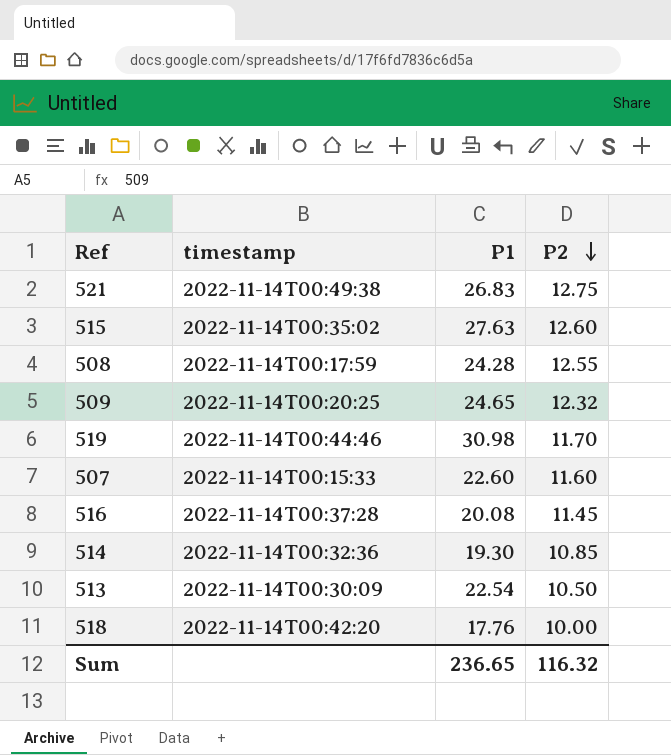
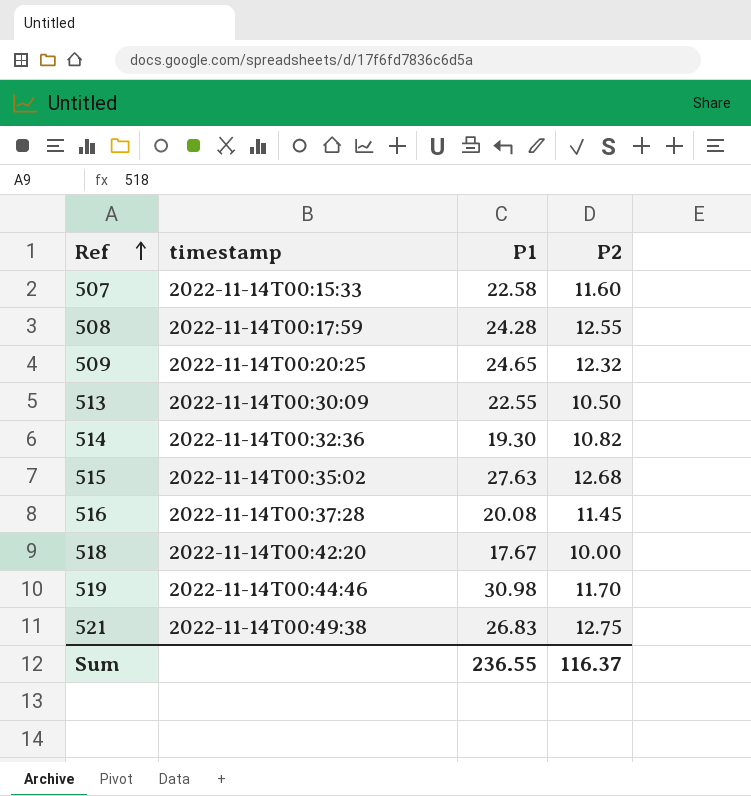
row order: P2 descending -> Ref ascending
507 | P1: 22.60 -> 22.58
513 | P1: 22.54 -> 22.55
514 | P2: 10.85 -> 10.82
515 | P2: 12.60 -> 12.68
518 | P1: 17.76 -> 17.67
Sum | P1: 236.65 -> 236.55
Sum | P2: 116.32 -> 116.37

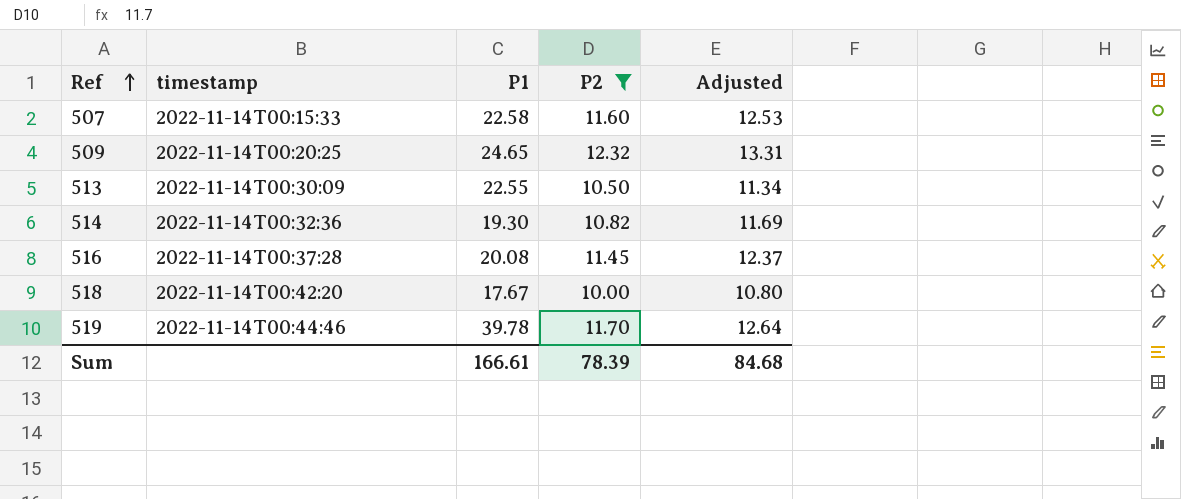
filter: none -> P2 <= 12.32
column Adjusted | formula: none -> [P2] * 1.08
519 | P1: 30.98 -> 39.78
Sum | P1: 236.55 -> 166.61
Sum | P2: 116.37 -> 78.39

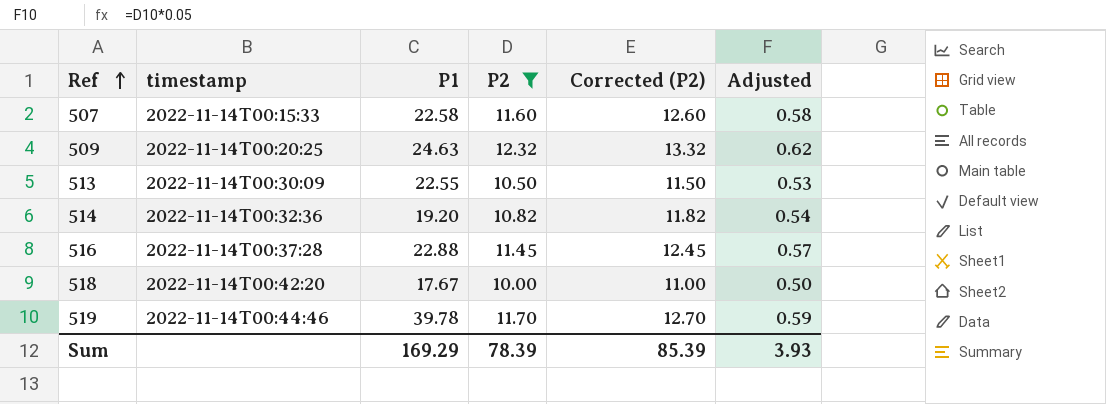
column Corrected (P2) | formula: none -> [P2] + 1
column Adjusted | formula: [P2] * 1.08 -> [P2] * 0.05
509 | P1: 24.65 -> 24.63
514 | P1: 19.30 -> 19.20
516 | P1: 20.08 -> 22.88
Sum | P1: 166.61 -> 169.29
Sum | Adjusted: 84.68 -> 3.93

